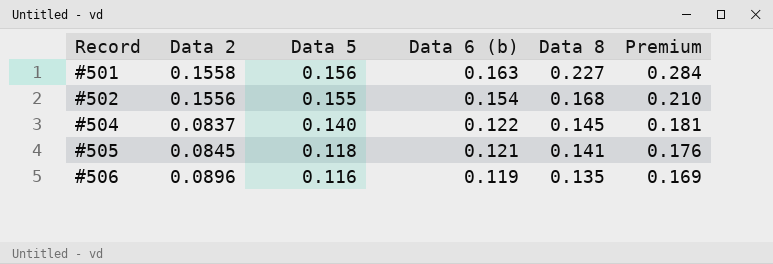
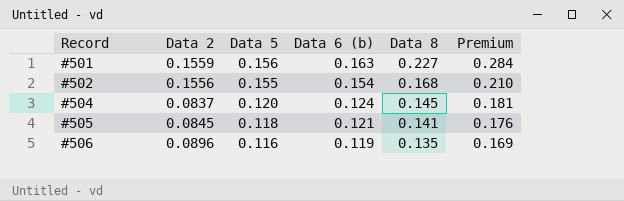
#501 | Data 2: 0.1558 -> 0.1559
#504 | Data 5: 0.140 -> 0.120
#504 | Data 6 (b): 0.122 -> 0.124

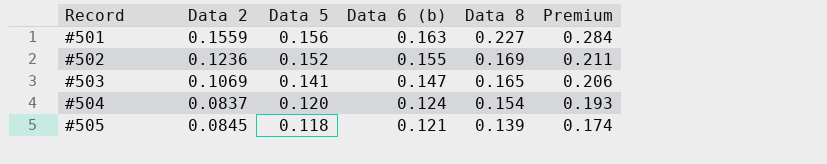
row #506: 0.0896 | 0.116 | 0.119 | 0.135 | 0.169 -> none
#502 | Data 2: 0.1556 -> 0.1236
#502 | Data 5: 0.155 -> 0.152
#502 | Data 6 (b): 0.154 -> 0.155
#502 | Data 8: 0.168 -> 0.169
#502 | Premium: 0.210 -> 0.211
row #503: none -> 0.1069 | 0.141 | 0.147 | 0.165 | 0.206
#504 | Data 8: 0.145 -> 0.154
#504 | Premium: 0.181 -> 0.193
#505 | Data 8: 0.141 -> 0.139
#505 | Premium: 0.176 -> 0.174

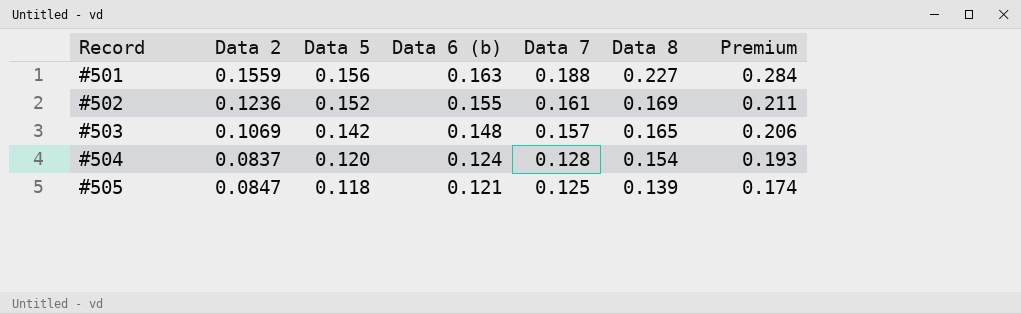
column Data 7 | position: none -> 5
#503 | Data 5: 0.141 -> 0.142
#503 | Data 6 (b): 0.147 -> 0.148
#505 | Data 2: 0.0845 -> 0.0847

